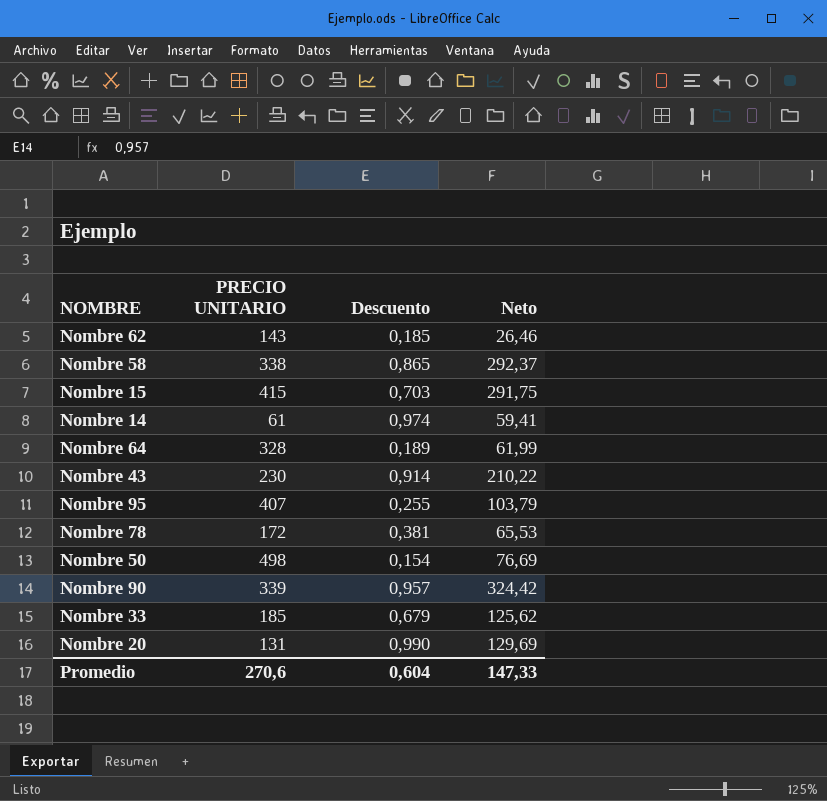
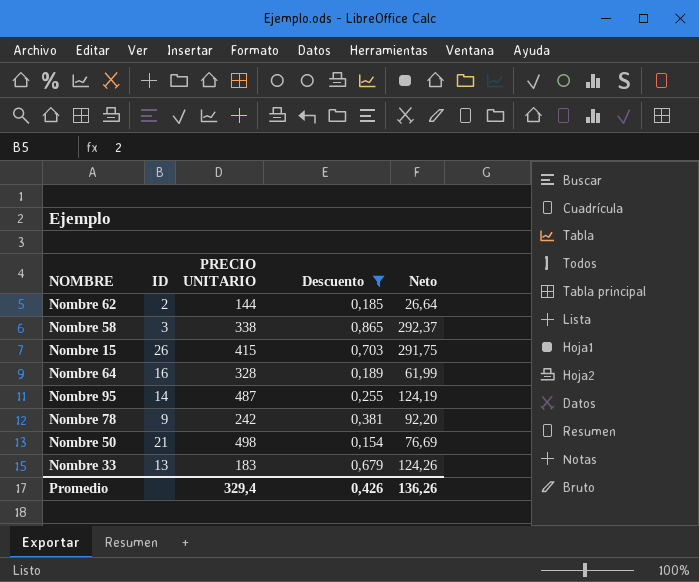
filter: none -> Descuento <= 0,865
column ID | position: none -> 2
Nombre 62 | PRECIO UNITARIO: 143 -> 144
Nombre 62 | Neto: 26,46 -> 26,64
Nombre 95 | PRECIO UNITARIO: 407 -> 487
Nombre 95 | Neto: 103,79 -> 124,19
Nombre 78 | PRECIO UNITARIO: 172 -> 242
Nombre 78 | Neto: 65,53 -> 92,20
Nombre 33 | PRECIO UNITARIO: 185 -> 183
Nombre 33 | Neto: 125,62 -> 124,26
Promedio | PRECIO UNITARIO: 270,6 -> 329,4
Promedio | Descuento: 0,604 -> 0,426
Promedio | Neto: 147,33 -> 136,26

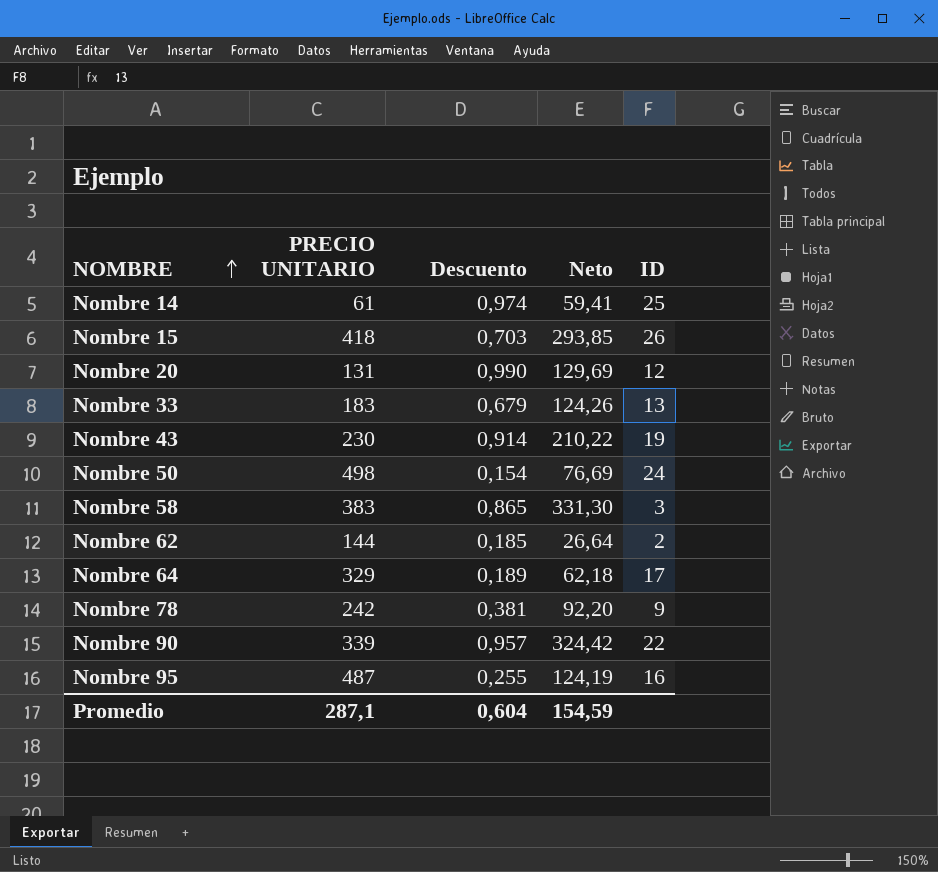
filter: Descuento <= 0,865 -> none
row order: none -> NOMBRE ascending
column ID | position: 2 -> 5
Nombre 15 | PRECIO UNITARIO: 415 -> 418
Nombre 15 | Neto: 291,75 -> 293,85
Nombre 50 | ID: 21 -> 24
Nombre 58 | PRECIO UNITARIO: 338 -> 383
Nombre 58 | Neto: 292,37 -> 331,30
Nombre 64 | PRECIO UNITARIO: 328 -> 329
Nombre 64 | Neto: 61,99 -> 62,18
Nombre 64 | ID: 16 -> 17
Nombre 95 | ID: 14 -> 16
Promedio | PRECIO UNITARIO: 329,4 -> 287,1
Promedio | Descuento: 0,426 -> 0,604
Promedio | Neto: 136,26 -> 154,59

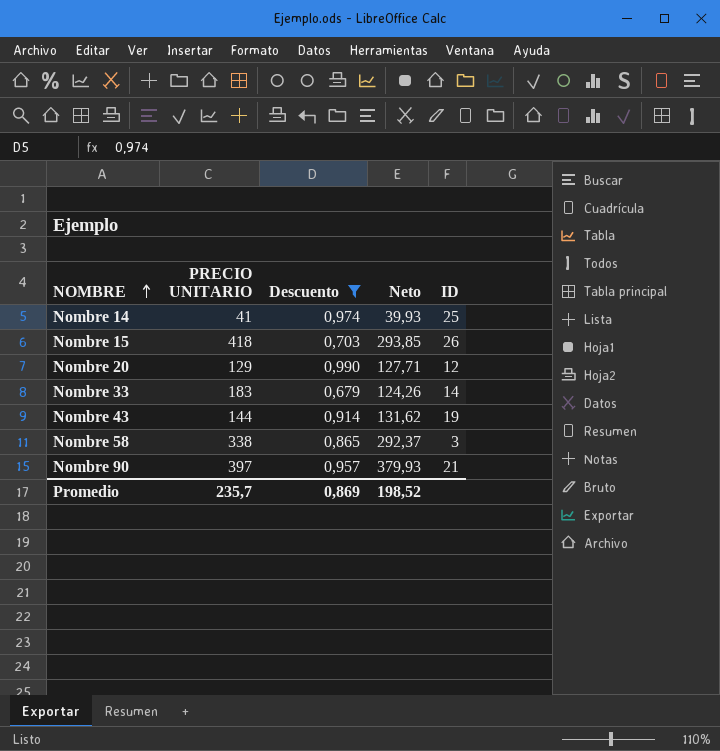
filter: none -> Descuento >= 0,679
Nombre 14 | PRECIO UNITARIO: 61 -> 41
Nombre 14 | Neto: 59,41 -> 39,93
Nombre 20 | PRECIO UNITARIO: 131 -> 129
Nombre 20 | Neto: 129,69 -> 127,71
Nombre 33 | ID: 13 -> 14
Nombre 43 | PRECIO UNITARIO: 230 -> 144
Nombre 43 | Neto: 210,22 -> 131,62
Nombre 58 | PRECIO UNITARIO: 383 -> 338
Nombre 58 | Neto: 331,30 -> 292,37
Nombre 90 | PRECIO UNITARIO: 339 -> 397
Nombre 90 | Neto: 324,42 -> 379,93
Nombre 90 | ID: 22 -> 21
Promedio | PRECIO UNITARIO: 287,1 -> 235,7
Promedio | Descuento: 0,604 -> 0,869
Promedio | Neto: 154,59 -> 198,52

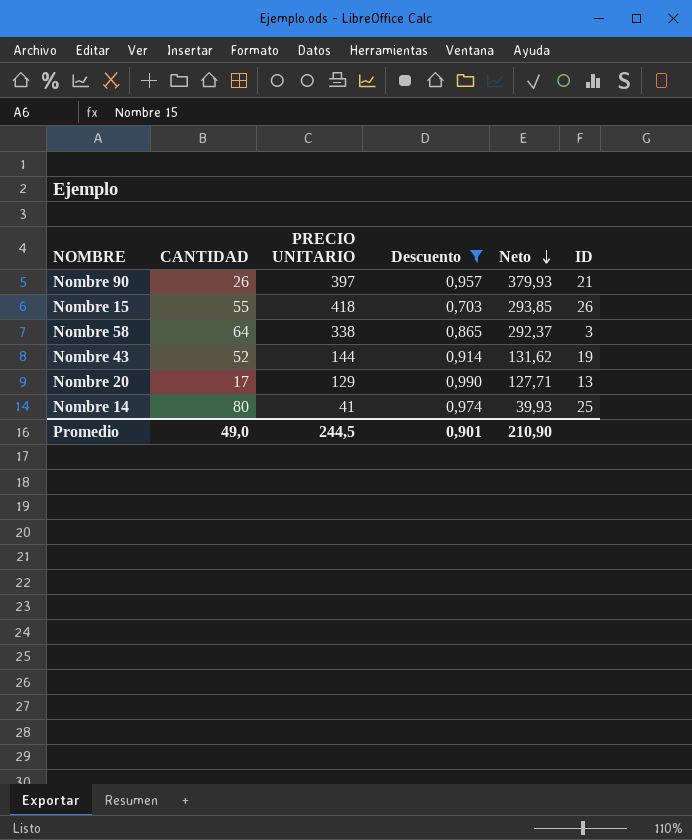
row order: NOMBRE ascending -> Neto descending
column CANTIDAD | position: none -> 2
row Nombre 33: 183 | 0,679 | 124,26 | 14 -> none
Nombre 20 | ID: 12 -> 13
Promedio | PRECIO UNITARIO: 235,7 -> 244,5
Promedio | Descuento: 0,869 -> 0,901
Promedio | Neto: 198,52 -> 210,90

